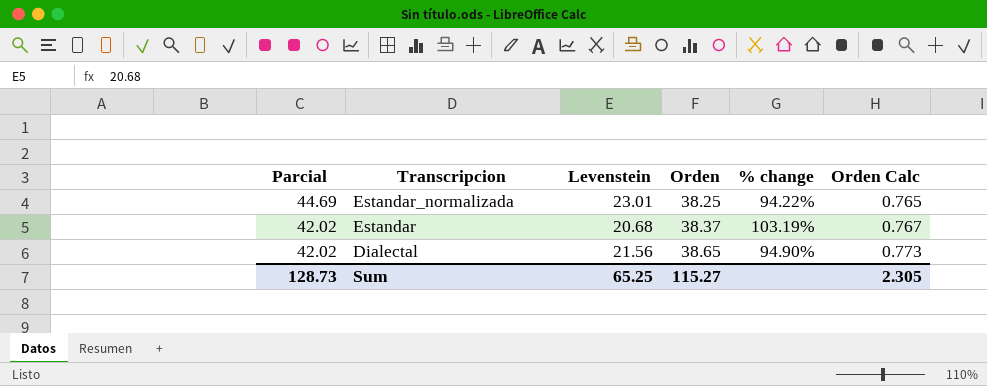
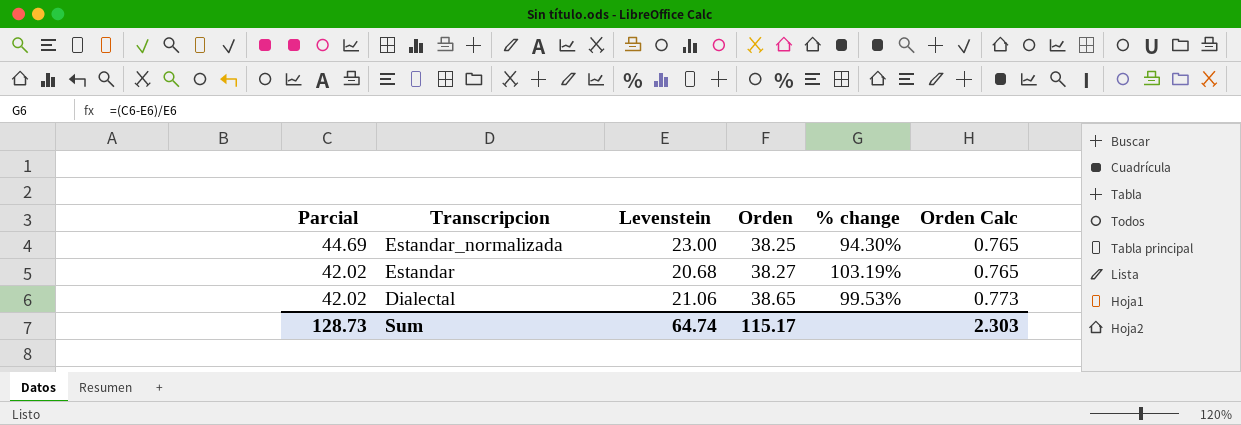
Estandar_normalizada | Levenstein: 23.01 -> 23.00
Estandar_normalizada | % change: 94.22% -> 94.30%
Estandar | Orden: 38.37 -> 38.27
Estandar | Orden Calc: 0.767 -> 0.765
Dialectal | Levenstein: 21.56 -> 21.06
Dialectal | % change: 94.90% -> 99.53%
Sum | Levenstein: 65.25 -> 64.74
Sum | Orden: 115.27 -> 115.17
Sum | Orden Calc: 2.305 -> 2.303

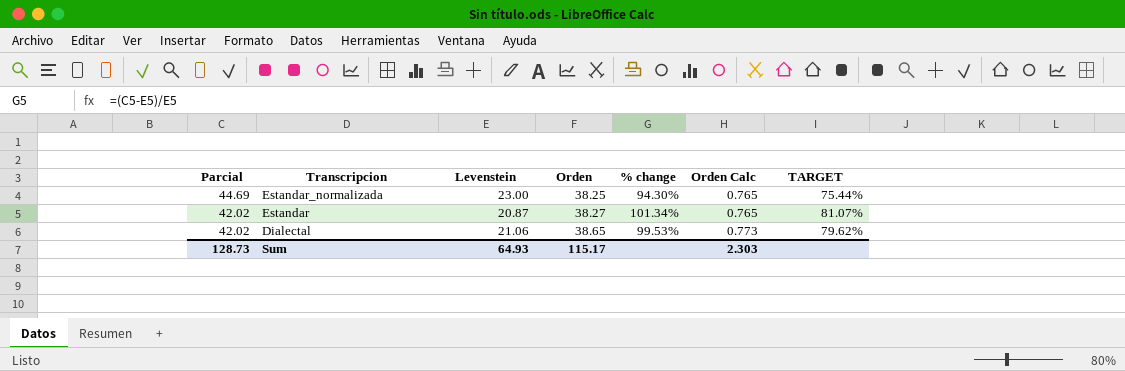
column TARGET | formula: none -> [% change] * 0.8
Estandar | Levenstein: 20.68 -> 20.87
Estandar | % change: 103.19% -> 101.34%
Sum | Levenstein: 64.74 -> 64.93

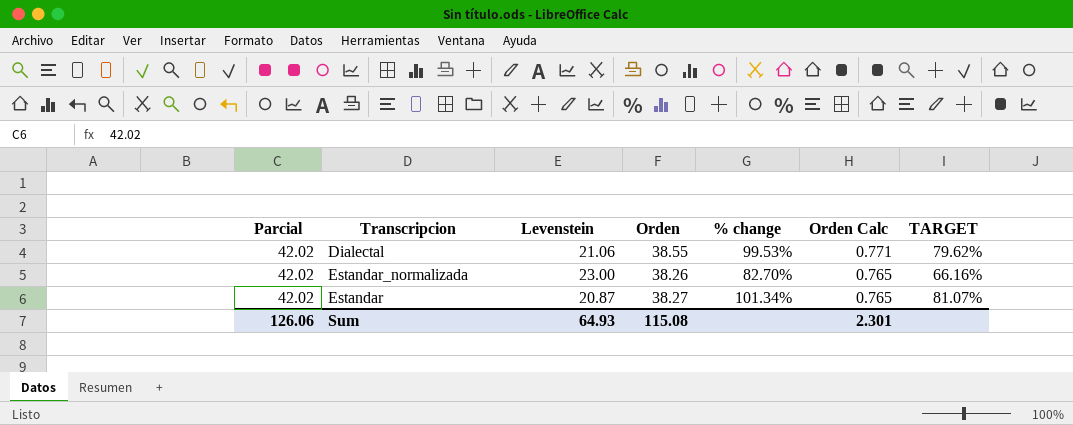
row order: Parcial descending -> Orden Calc descending
Dialectal | Orden: 38.65 -> 38.55
Dialectal | Orden Calc: 0.773 -> 0.771
Estandar_normalizada | Parcial: 44.69 -> 42.02
Estandar_normalizada | Orden: 38.25 -> 38.26
Estandar_normalizada | % change: 94.30% -> 82.70%
Estandar_normalizada | TARGET: 75.44% -> 66.16%
Sum | Parcial: 128.73 -> 126.06
Sum | Orden: 115.17 -> 115.08
Sum | Orden Calc: 2.303 -> 2.301

